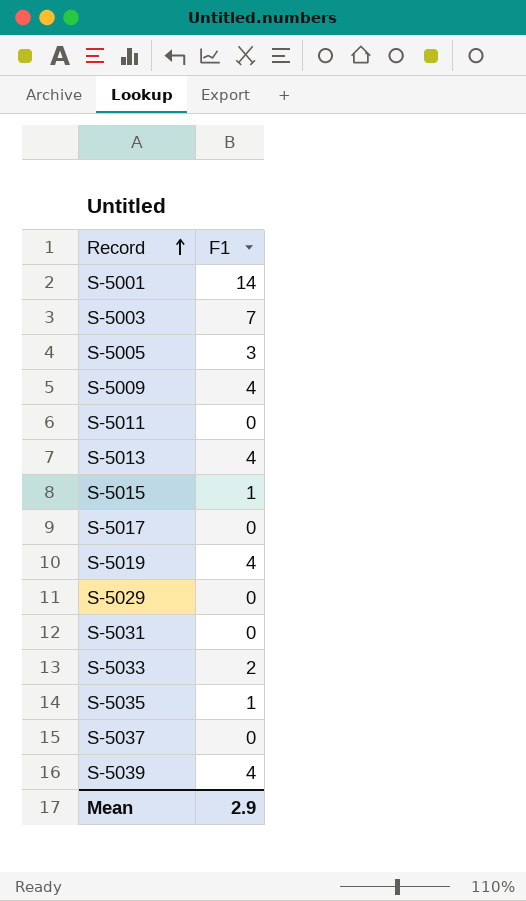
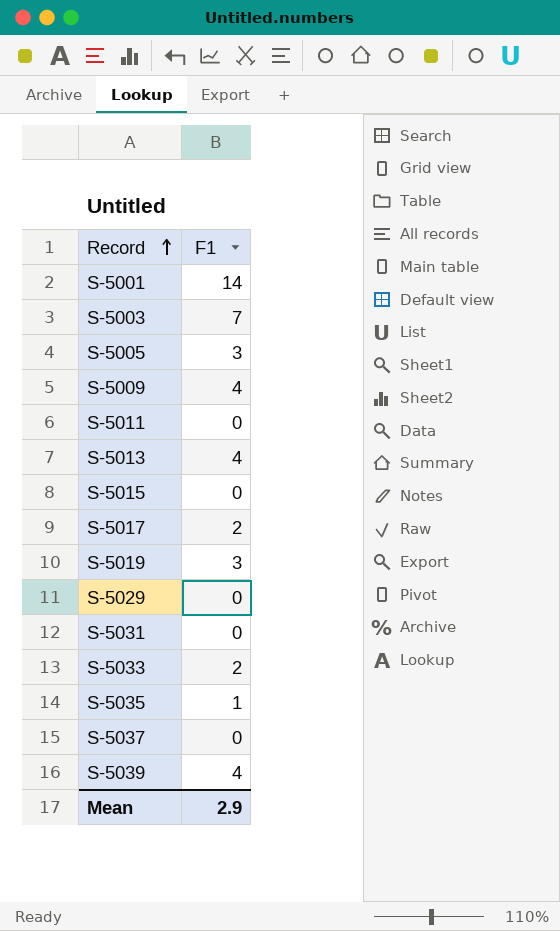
S-5015 | F1: 1 -> 0
S-5017 | F1: 0 -> 2
S-5019 | F1: 4 -> 3

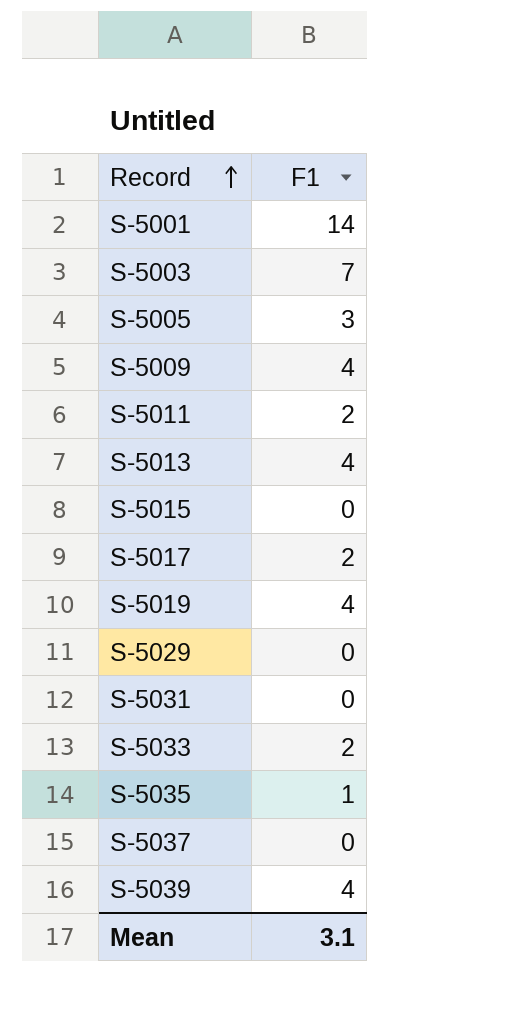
S-5011 | F1: 0 -> 2
S-5019 | F1: 3 -> 4
Mean | F1: 2.9 -> 3.1

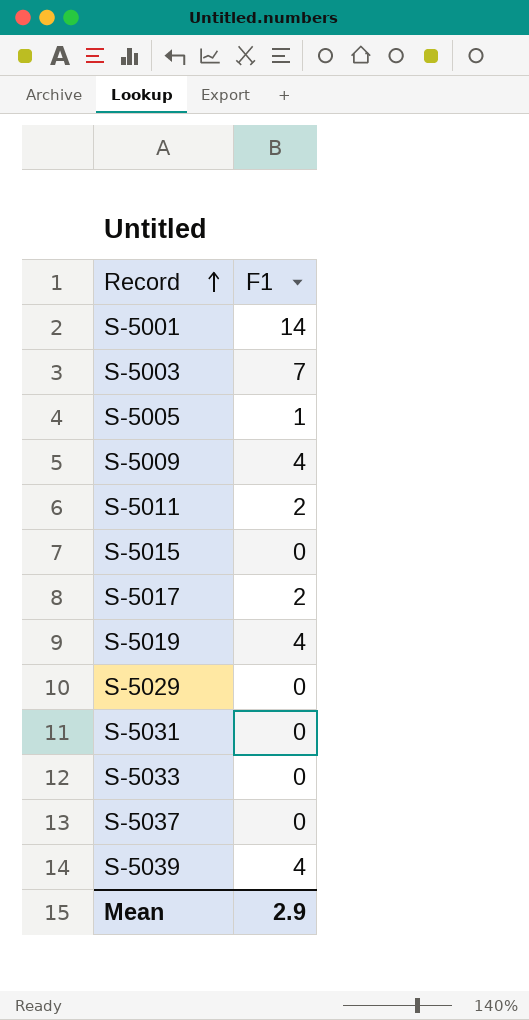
row S-5013: 4 -> none
row S-5035: 1 -> none
S-5005 | F1: 3 -> 1
S-5033 | F1: 2 -> 0
Mean | F1: 3.1 -> 2.9

